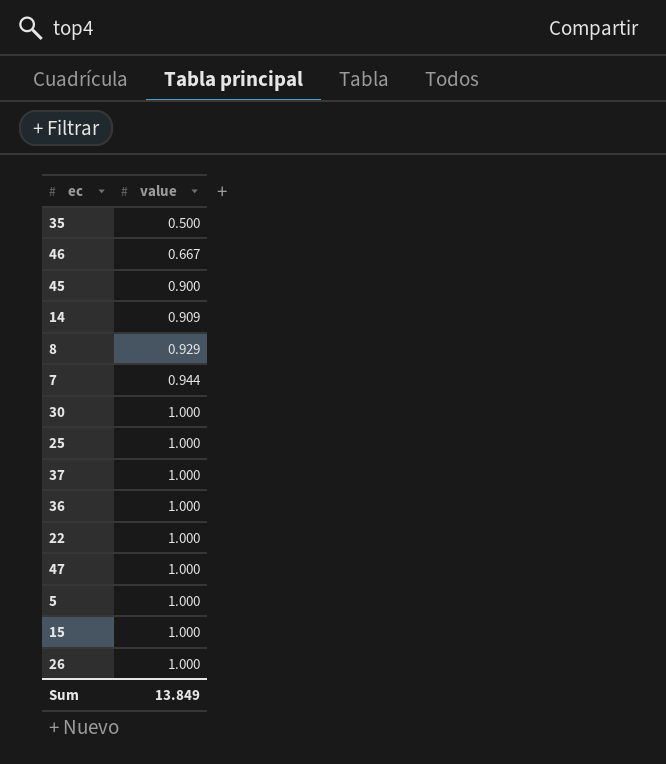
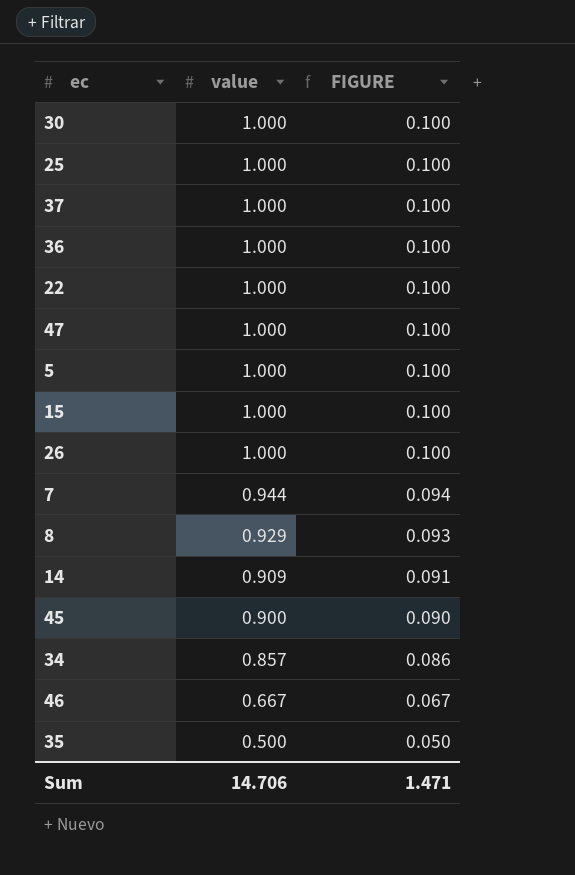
row order: value ascending -> value descending
column FIGURE | formula: none -> [value] * 0.1
row 34: none -> 0.857 | 0.086
Sum | value: 13.849 -> 14.706

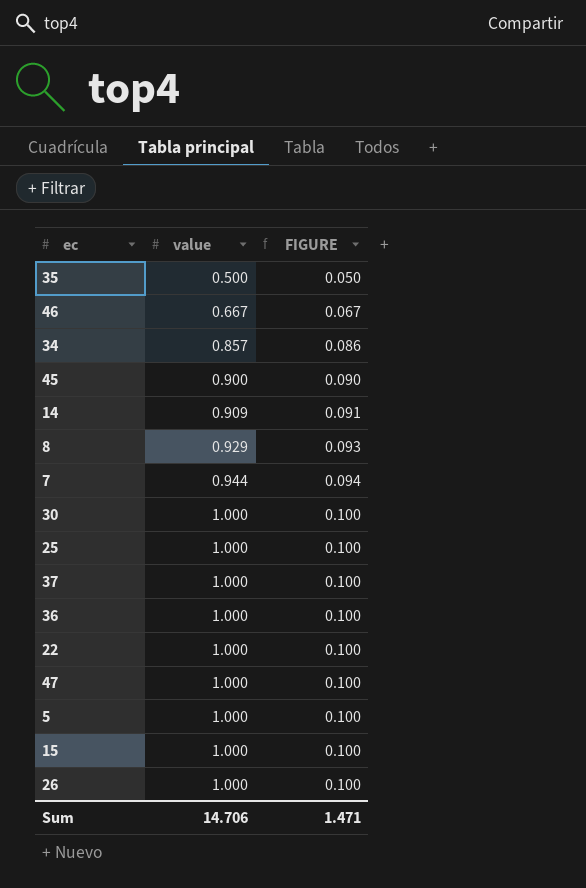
row order: value descending -> value ascending

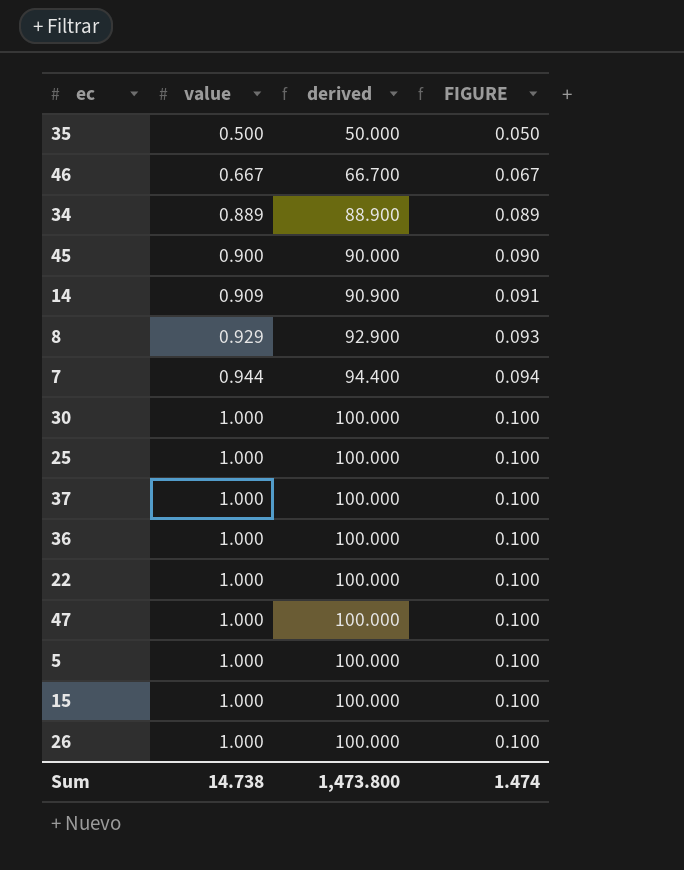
column derived | formula: none -> [value] * 100
34 | value: 0.857 -> 0.889
34 | FIGURE: 0.086 -> 0.089
Sum | value: 14.706 -> 14.738
Sum | FIGURE: 1.471 -> 1.474

